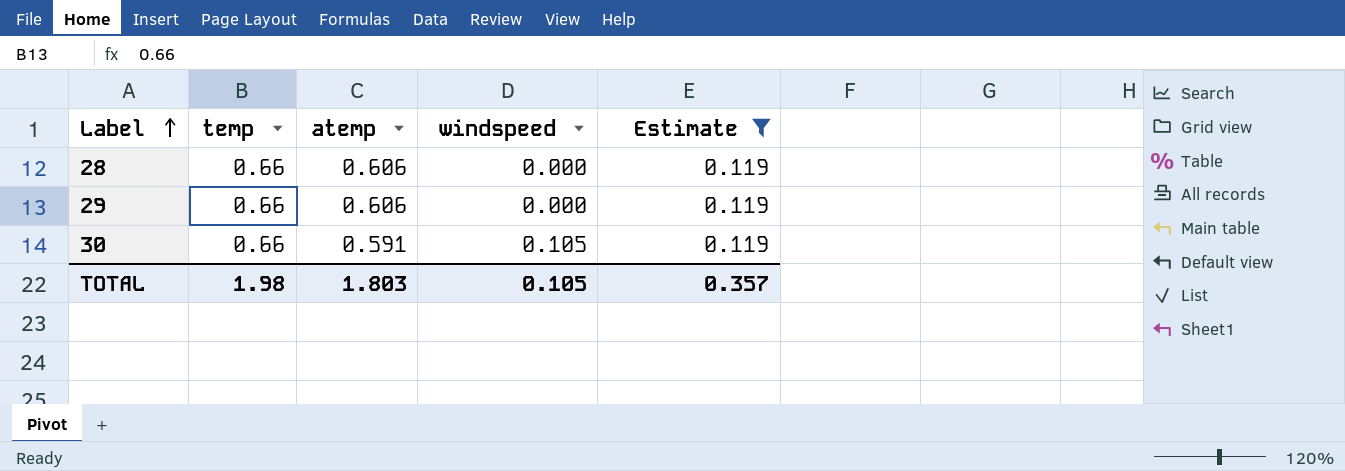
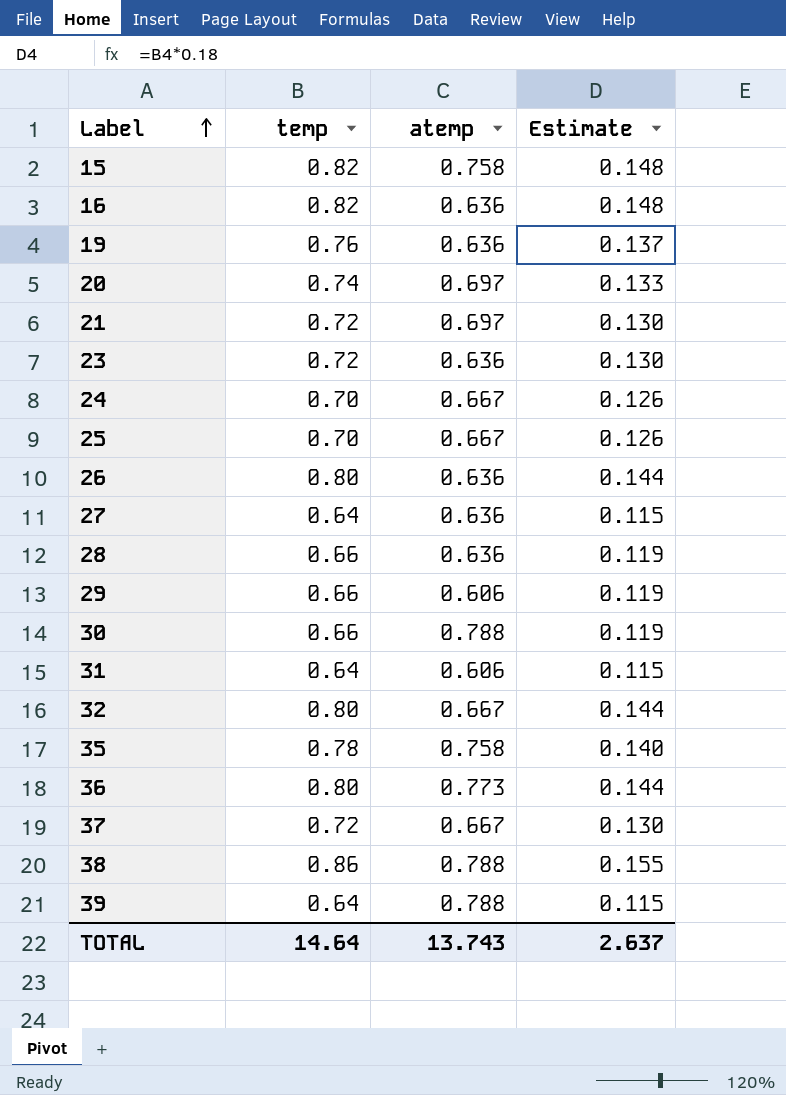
filter: Estimate = 0.119 -> none
column windspeed | position: 4 -> none
28 | atemp: 0.606 -> 0.636
30 | atemp: 0.591 -> 0.788
TOTAL | temp: 1.98 -> 14.64
TOTAL | atemp: 1.803 -> 13.743
TOTAL | Estimate: 0.357 -> 2.637

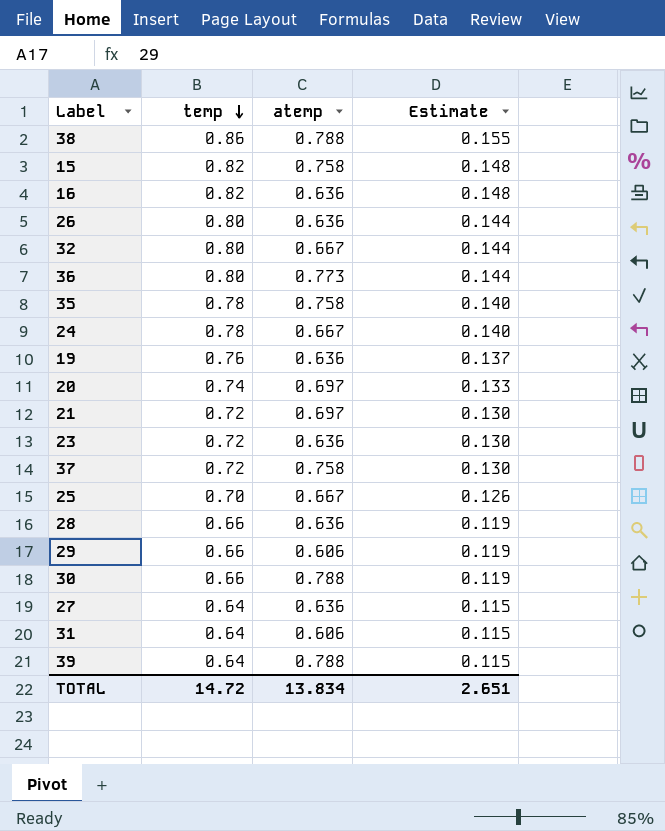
row order: Label ascending -> temp descending
24 | temp: 0.70 -> 0.78
24 | Estimate: 0.126 -> 0.140
37 | atemp: 0.667 -> 0.758
TOTAL | temp: 14.64 -> 14.72
TOTAL | atemp: 13.743 -> 13.834
TOTAL | Estimate: 2.637 -> 2.651

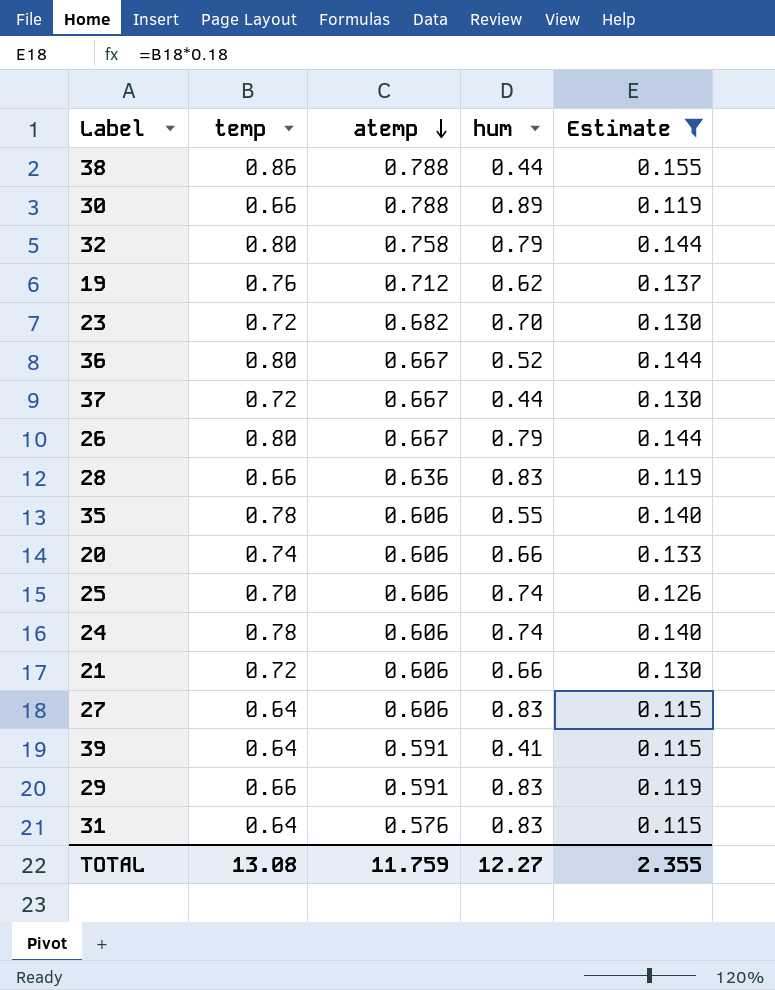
filter: none -> Estimate != 0.148
row order: temp descending -> atemp descending
column hum | position: none -> 4
32 | atemp: 0.667 -> 0.758
19 | atemp: 0.636 -> 0.712
23 | atemp: 0.636 -> 0.682
36 | atemp: 0.773 -> 0.667
37 | atemp: 0.758 -> 0.667
26 | atemp: 0.636 -> 0.667
35 | atemp: 0.758 -> 0.606
20 | atemp: 0.697 -> 0.606
25 | atemp: 0.667 -> 0.606
24 | atemp: 0.667 -> 0.606
21 | atemp: 0.697 -> 0.606
27 | atemp: 0.636 -> 0.606
39 | atemp: 0.788 -> 0.591
29 | atemp: 0.606 -> 0.591
31 | atemp: 0.606 -> 0.576
TOTAL | temp: 14.72 -> 13.08
TOTAL | atemp: 13.834 -> 11.759
TOTAL | Estimate: 2.651 -> 2.355

